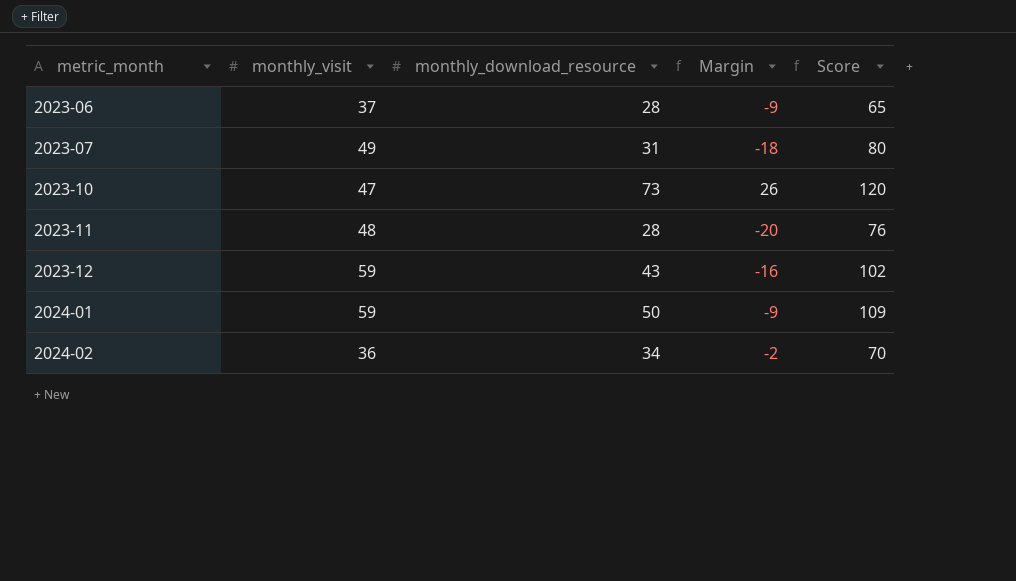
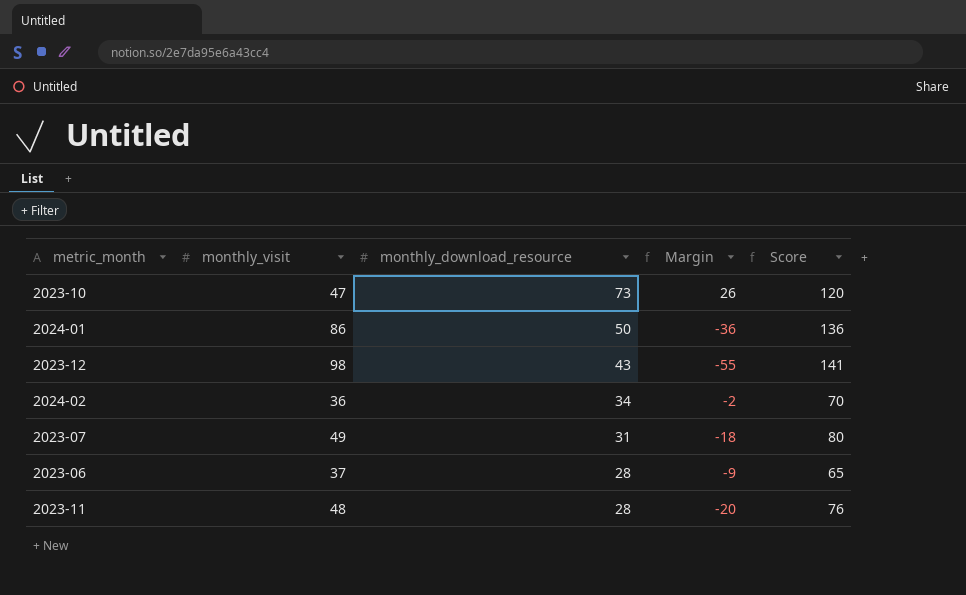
row order: metric_month ascending -> monthly_download_resource descending
2024-01 | monthly_visit: 59 -> 86
2024-01 | Margin: -9 -> -36
2024-01 | Score: 109 -> 136
2023-12 | monthly_visit: 59 -> 98
2023-12 | Margin: -16 -> -55
2023-12 | Score: 102 -> 141

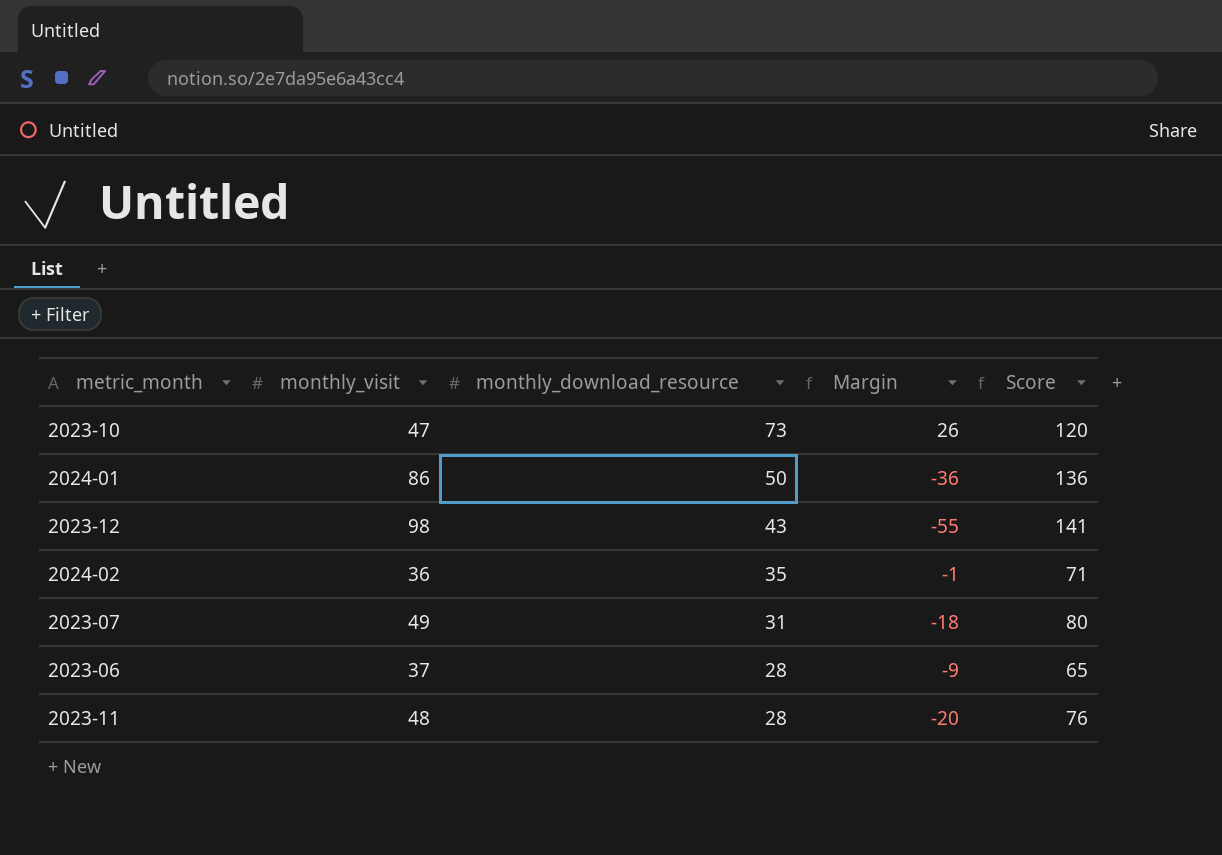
2024-02 | monthly_download_resource: 34 -> 35
2024-02 | Margin: -2 -> -1
2024-02 | Score: 70 -> 71

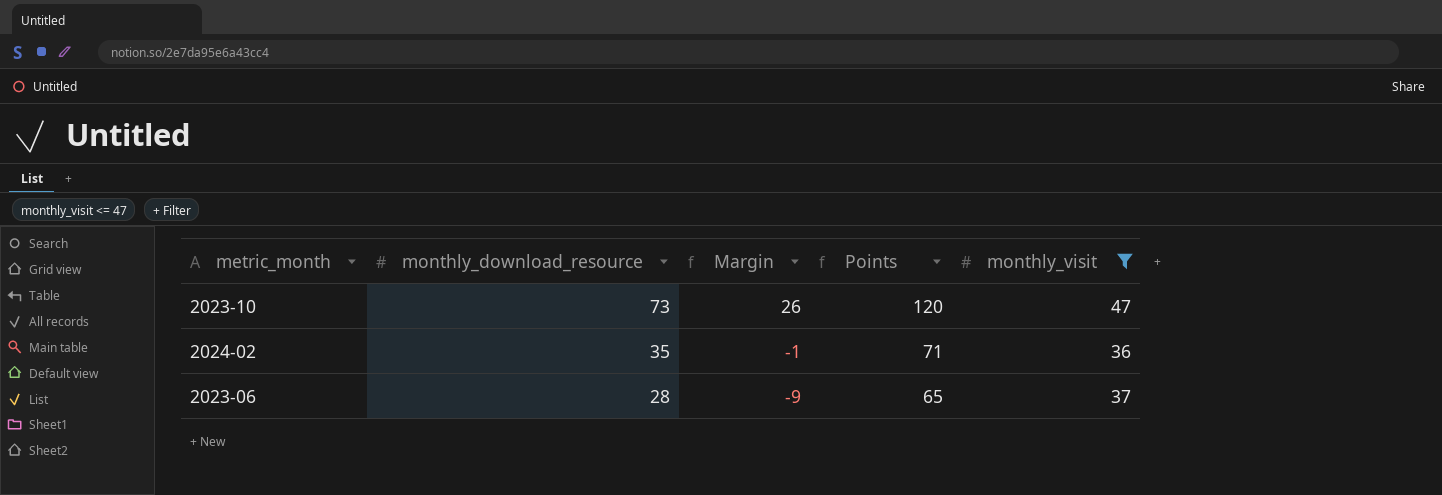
filter: none -> monthly_visit <= 47
column name: Score -> Points
column monthly_visit | position: 2 -> 5

